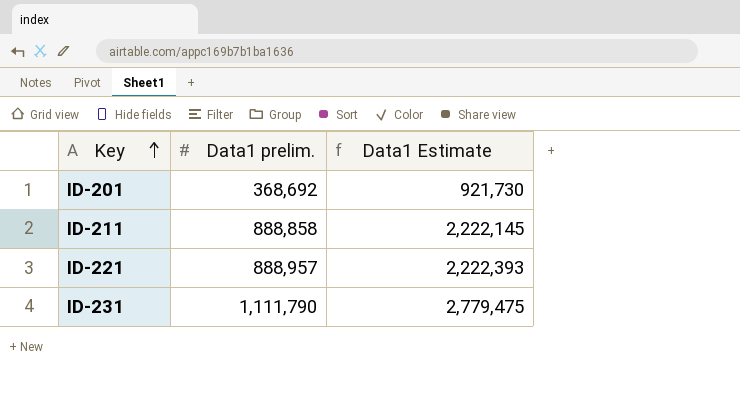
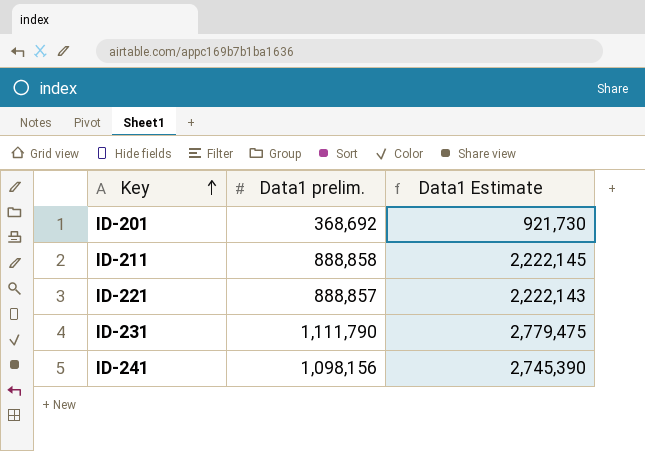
ID-221 | Data1 prelim.: 888,957 -> 888,857
ID-221 | Data1 Estimate: 2,222,393 -> 2,222,143
row ID-241: none -> 1,098,156 | 2,745,390

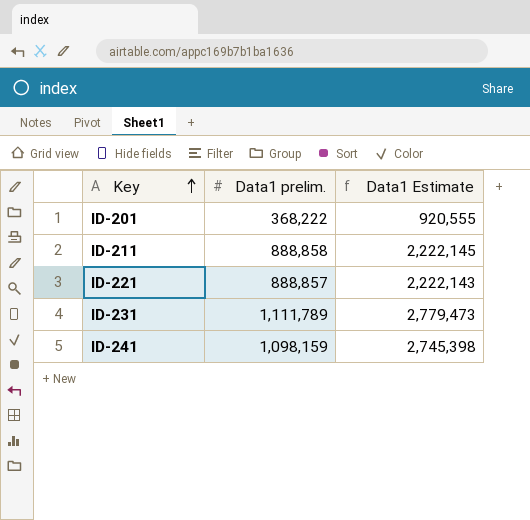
ID-201 | Data1 prelim.: 368,692 -> 368,222
ID-201 | Data1 Estimate: 921,730 -> 920,555
ID-231 | Data1 prelim.: 1,111,790 -> 1,111,789
ID-231 | Data1 Estimate: 2,779,475 -> 2,779,473
ID-241 | Data1 prelim.: 1,098,156 -> 1,098,159
ID-241 | Data1 Estimate: 2,745,390 -> 2,745,398

